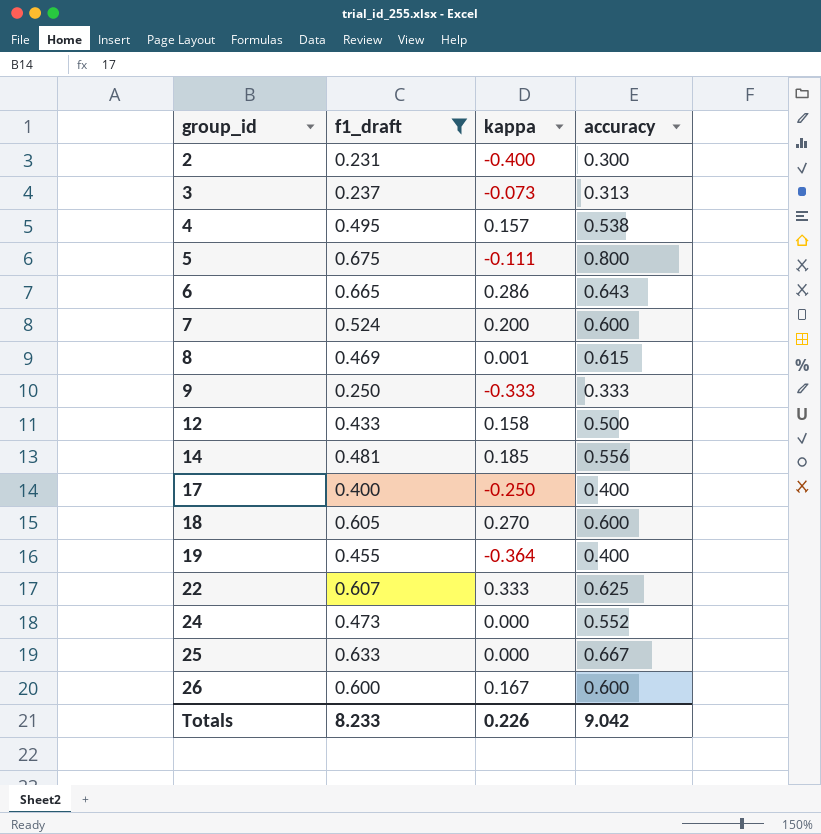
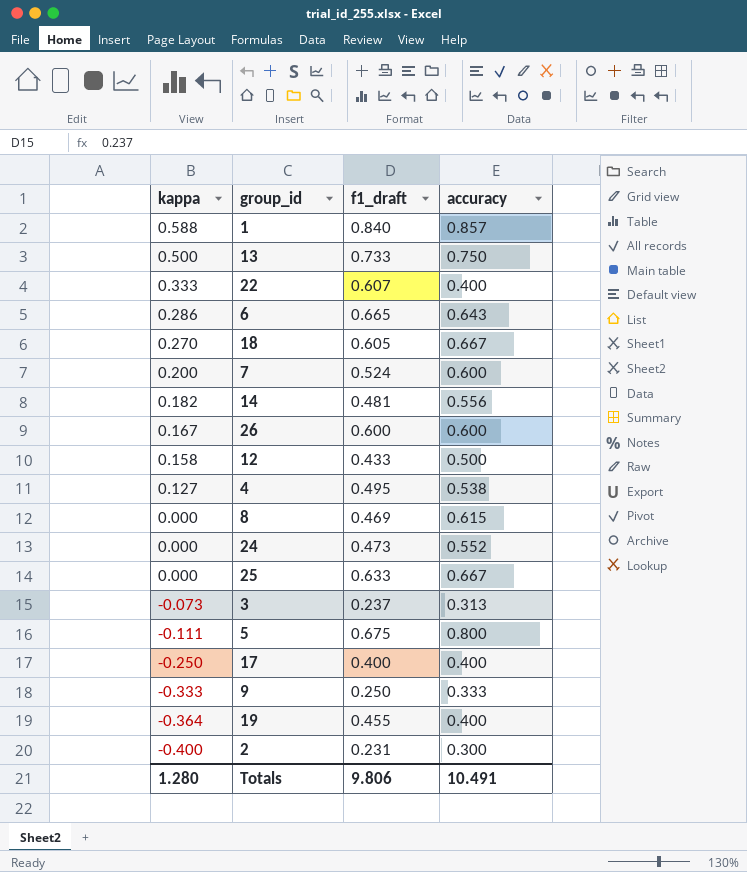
filter: f1_draft <= 0.675 -> none
row order: group_id ascending -> kappa descending
column kappa | position: 3 -> 1
22 | accuracy: 0.625 -> 0.400
18 | accuracy: 0.600 -> 0.667
14 | kappa: 0.185 -> 0.182
4 | kappa: 0.157 -> 0.127
8 | kappa: 0.001 -> 0.000
Totals | kappa: 0.226 -> 1.280
Totals | f1_draft: 8.233 -> 9.806
Totals | accuracy: 9.042 -> 10.491

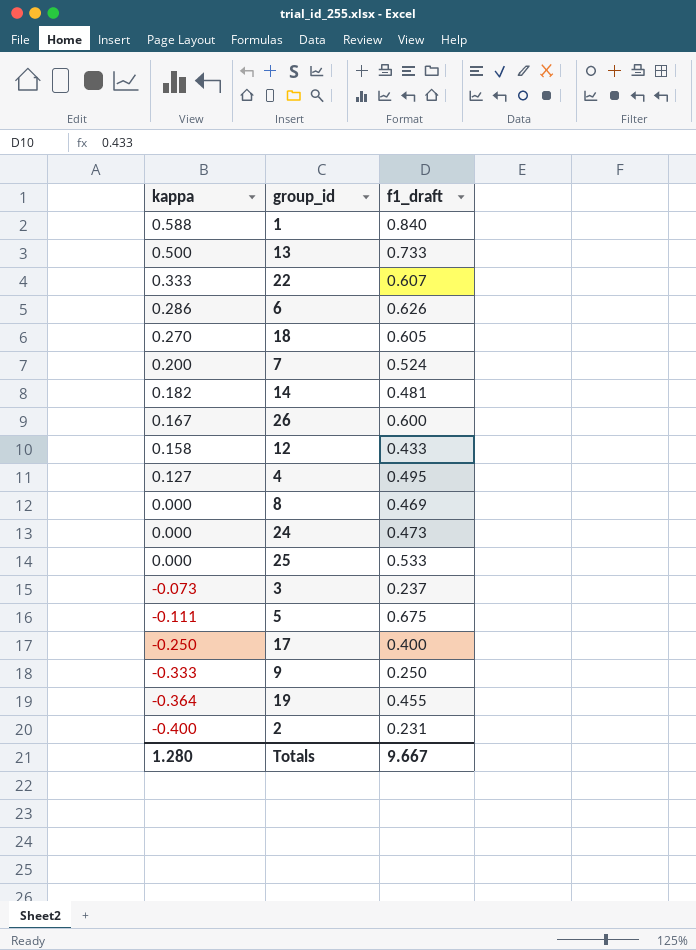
column accuracy | position: 4 -> none
6 | f1_draft: 0.665 -> 0.626
25 | f1_draft: 0.633 -> 0.533
Totals | f1_draft: 9.806 -> 9.667

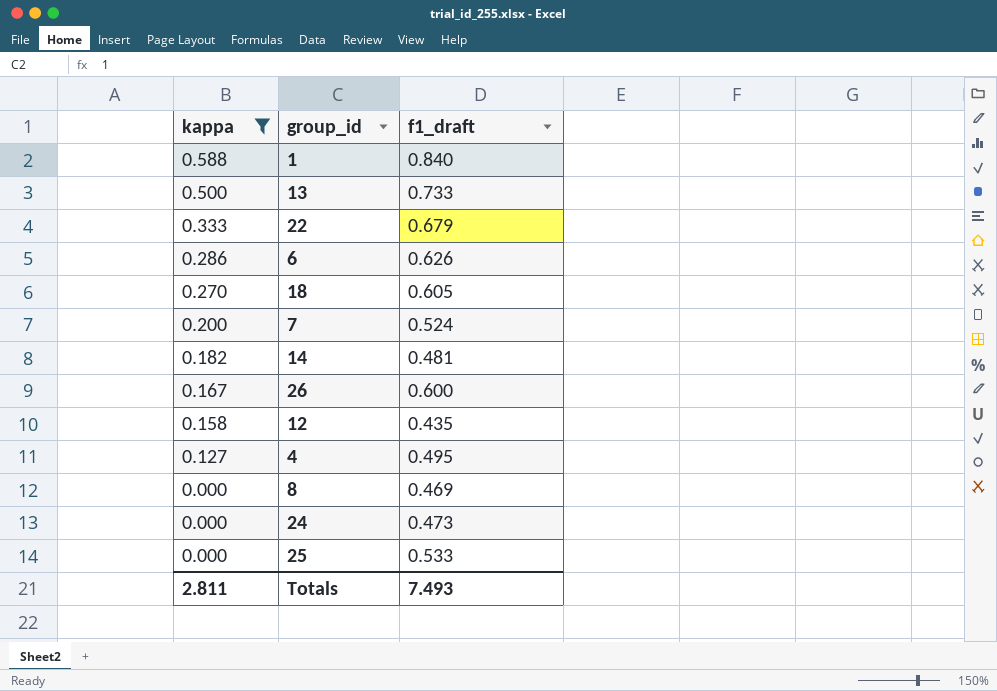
filter: none -> kappa >= 0.000
22 | f1_draft: 0.607 -> 0.679
12 | f1_draft: 0.433 -> 0.435
Totals | kappa: 1.280 -> 2.811
Totals | f1_draft: 9.667 -> 7.493

